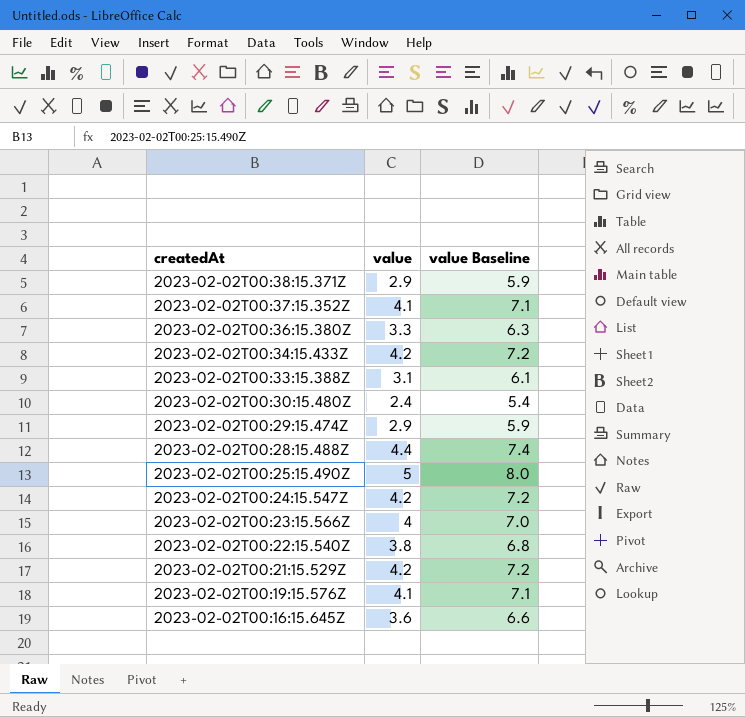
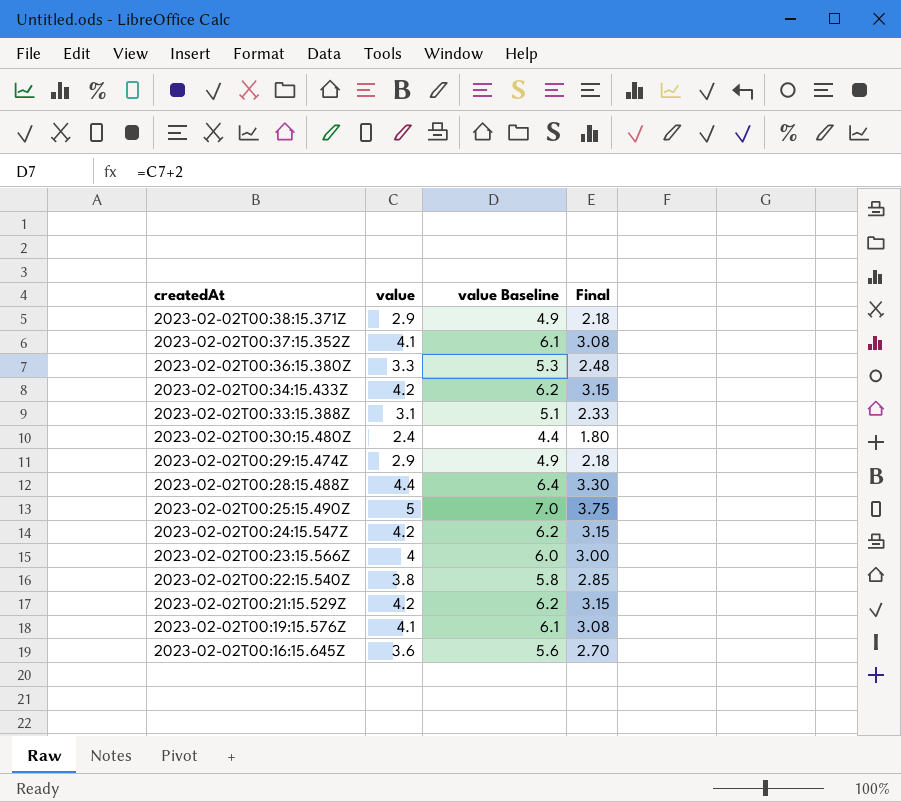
column value Baseline | formula: [value] + 3 -> [value] + 2
column Final | formula: none -> [value] * 0.75

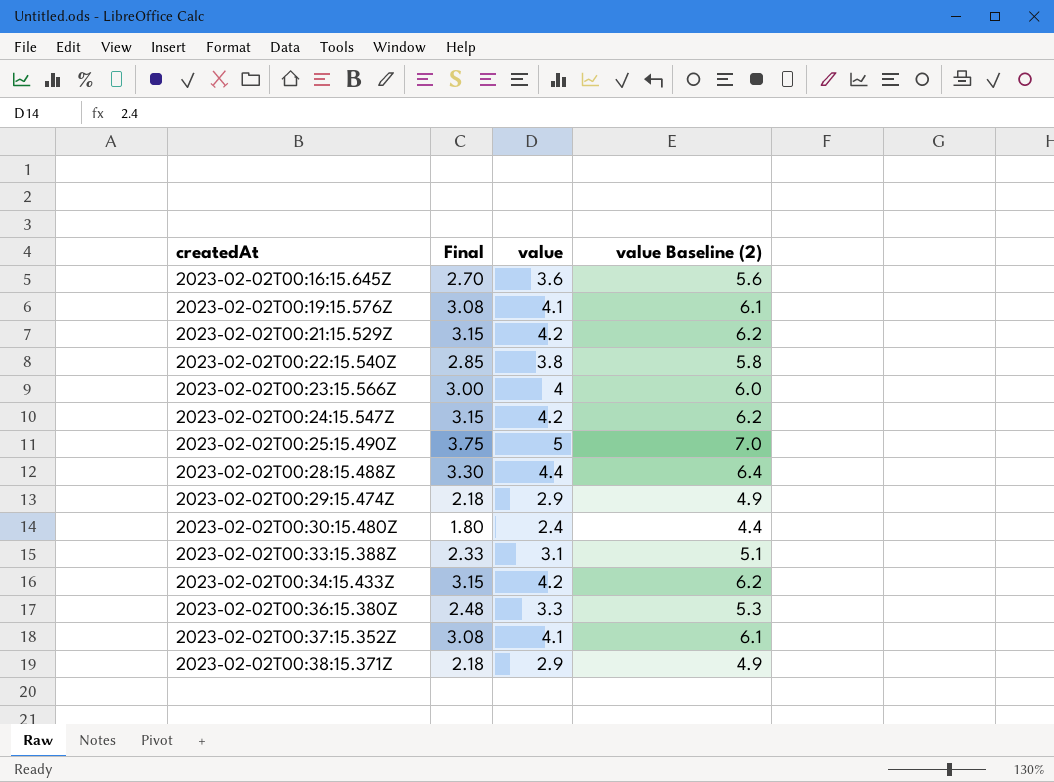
row order: createdAt descending -> createdAt ascending
column Final | position: 4 -> 2
column name: value Baseline -> value Baseline (2)

